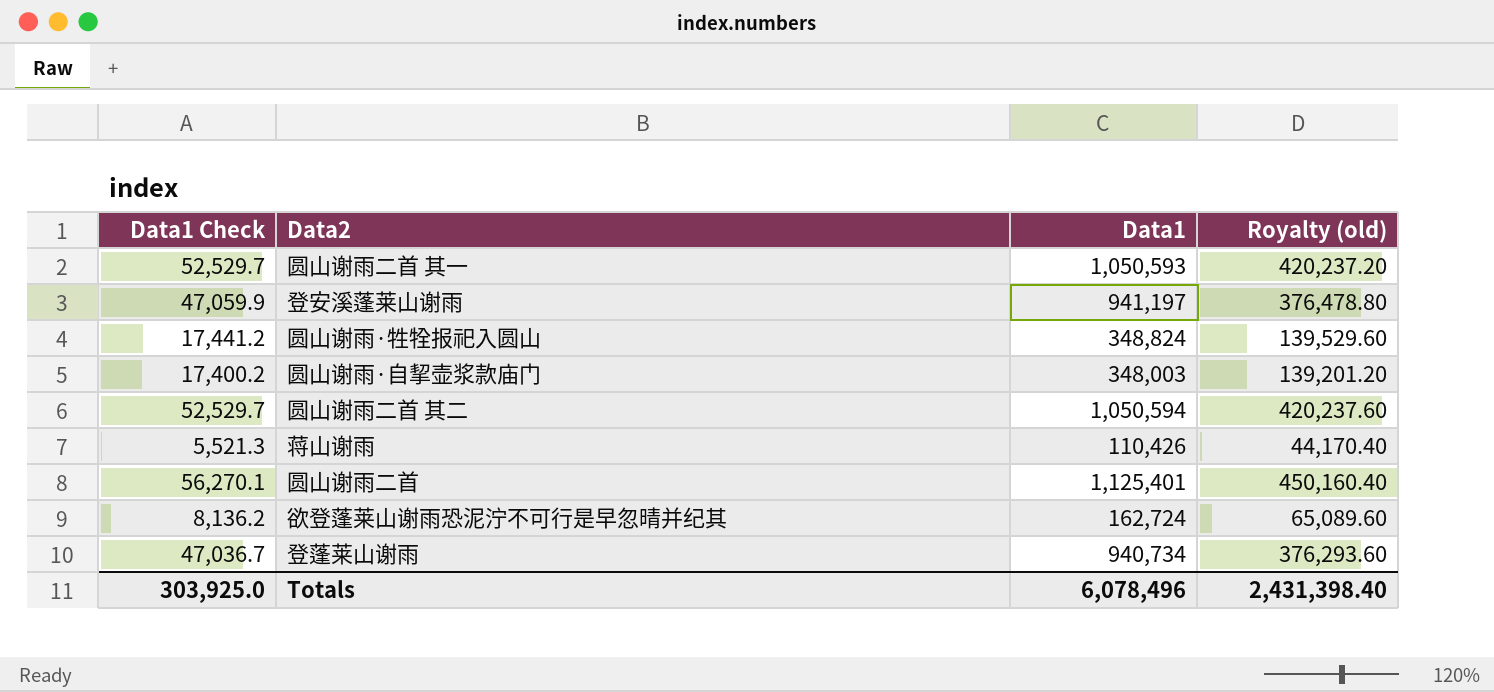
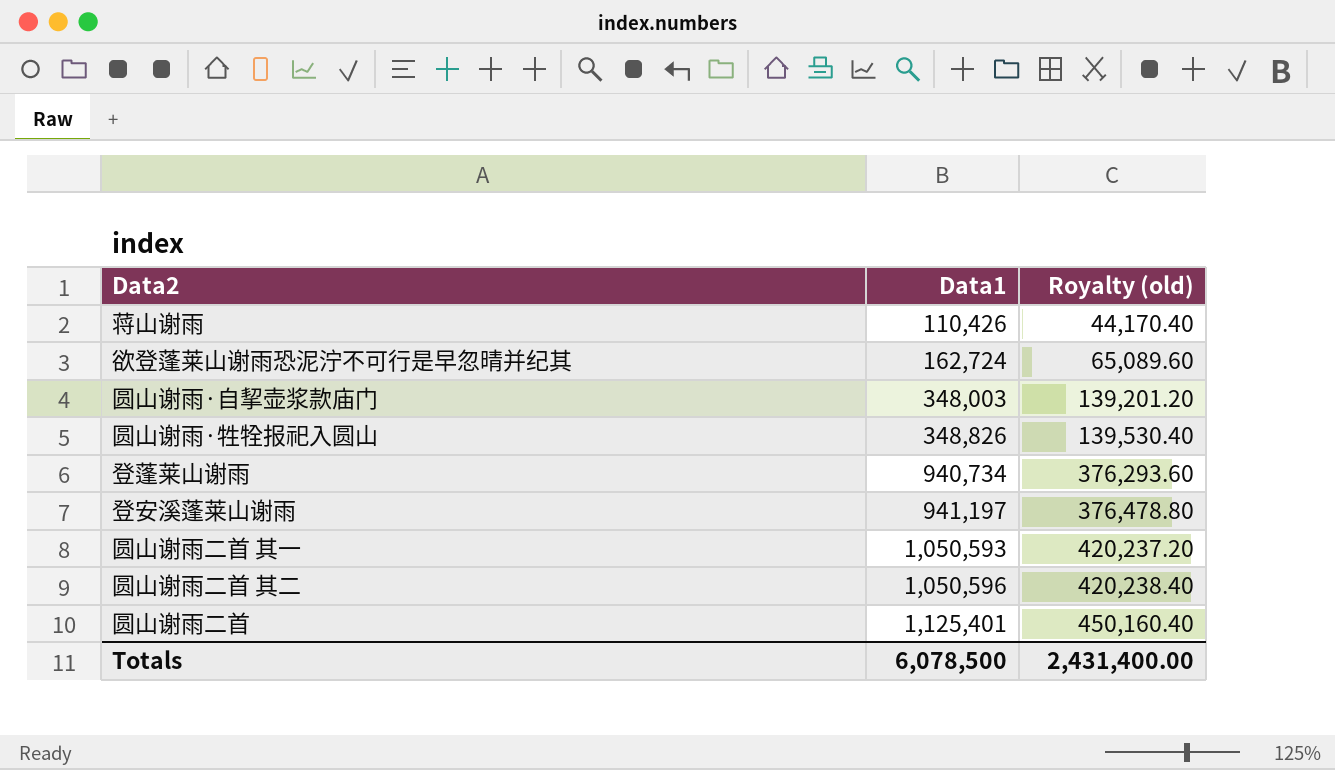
row order: none -> Data1 ascending
column Data1 Check | formula: [Data1] * 0.05 -> none
圆山谢雨·牲牷报祀入圆山 | Data1: 348,824 -> 348,826
圆山谢雨·牲牷报祀入圆山 | Royalty (old): 139,529.60 -> 139,530.40
圆山谢雨二首 其二 | Data1: 1,050,594 -> 1,050,596
圆山谢雨二首 其二 | Royalty (old): 420,237.60 -> 420,238.40
Totals | Data1: 6,078,496 -> 6,078,500
Totals | Royalty (old): 2,431,398.40 -> 2,431,400.00

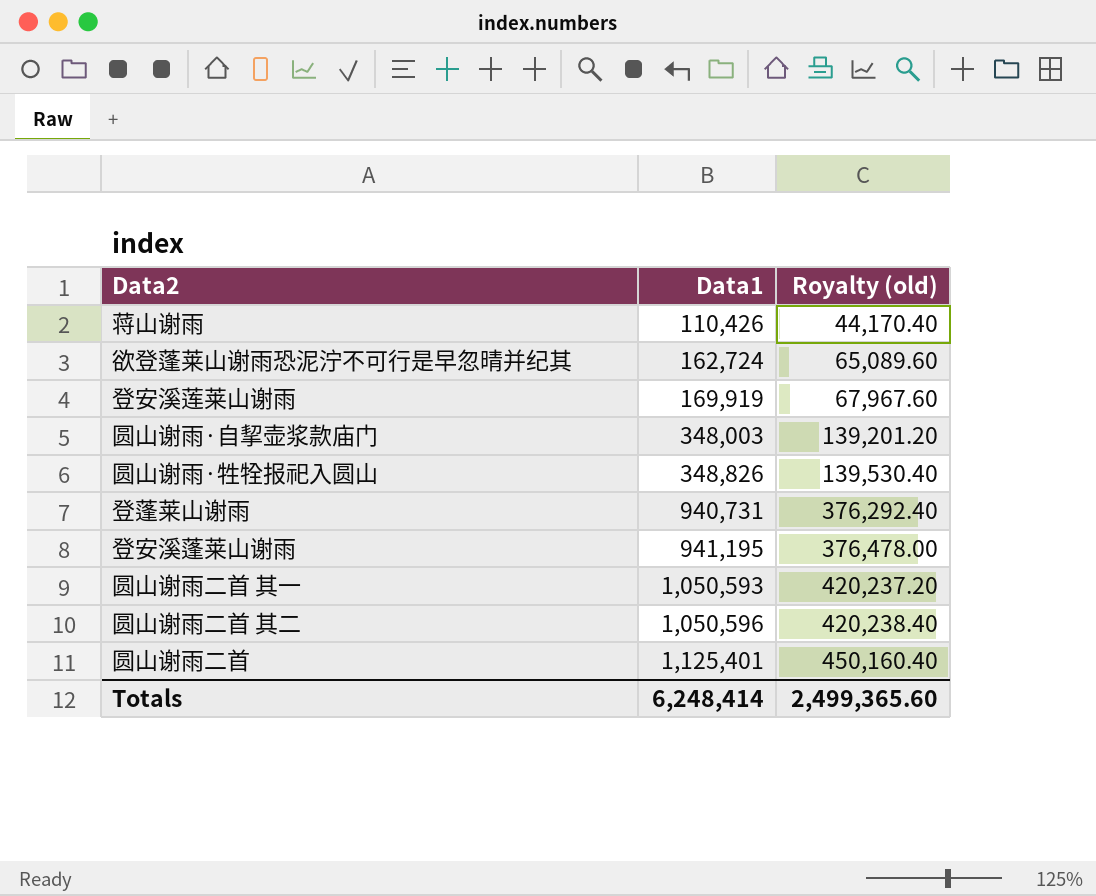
row 登安溪莲莱山谢雨: none -> 169,919 | 67,967.60
登蓬莱山谢雨 | Data1: 940,734 -> 940,731
登蓬莱山谢雨 | Royalty (old): 376,293.60 -> 376,292.40
登安溪蓬莱山谢雨 | Data1: 941,197 -> 941,195
登安溪蓬莱山谢雨 | Royalty (old): 376,478.80 -> 376,478.00
Totals | Data1: 6,078,500 -> 6,248,414
Totals | Royalty (old): 2,431,400.00 -> 2,499,365.60

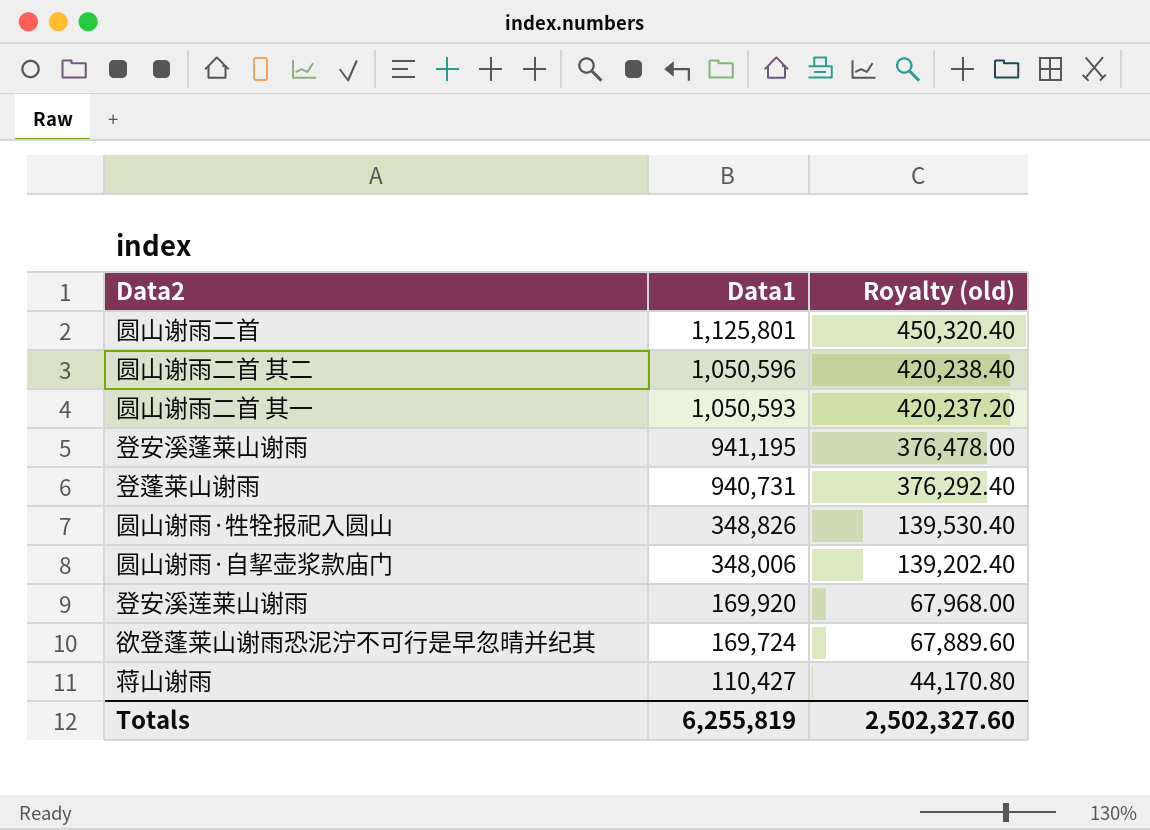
row order: Data1 ascending -> Data1 descending
圆山谢雨二首 | Data1: 1,125,401 -> 1,125,801
圆山谢雨二首 | Royalty (old): 450,160.40 -> 450,320.40
圆山谢雨·自挈壶浆款庙门 | Data1: 348,003 -> 348,006
圆山谢雨·自挈壶浆款庙门 | Royalty (old): 139,201.20 -> 139,202.40
登安溪莲莱山谢雨 | Data1: 169,919 -> 169,920
登安溪莲莱山谢雨 | Royalty (old): 67,967.60 -> 67,968.00
欲登蓬莱山谢雨恐泥泞不可行是早忽晴并纪其 | Data1: 162,724 -> 169,724
欲登蓬莱山谢雨恐泥泞不可行是早忽晴并纪其 | Royalty (old): 65,089.60 -> 67,889.60
蒋山谢雨 | Data1: 110,426 -> 110,427
蒋山谢雨 | Royalty (old): 44,170.40 -> 44,170.80
Totals | Data1: 6,248,414 -> 6,255,819
Totals | Royalty (old): 2,499,365.60 -> 2,502,327.60

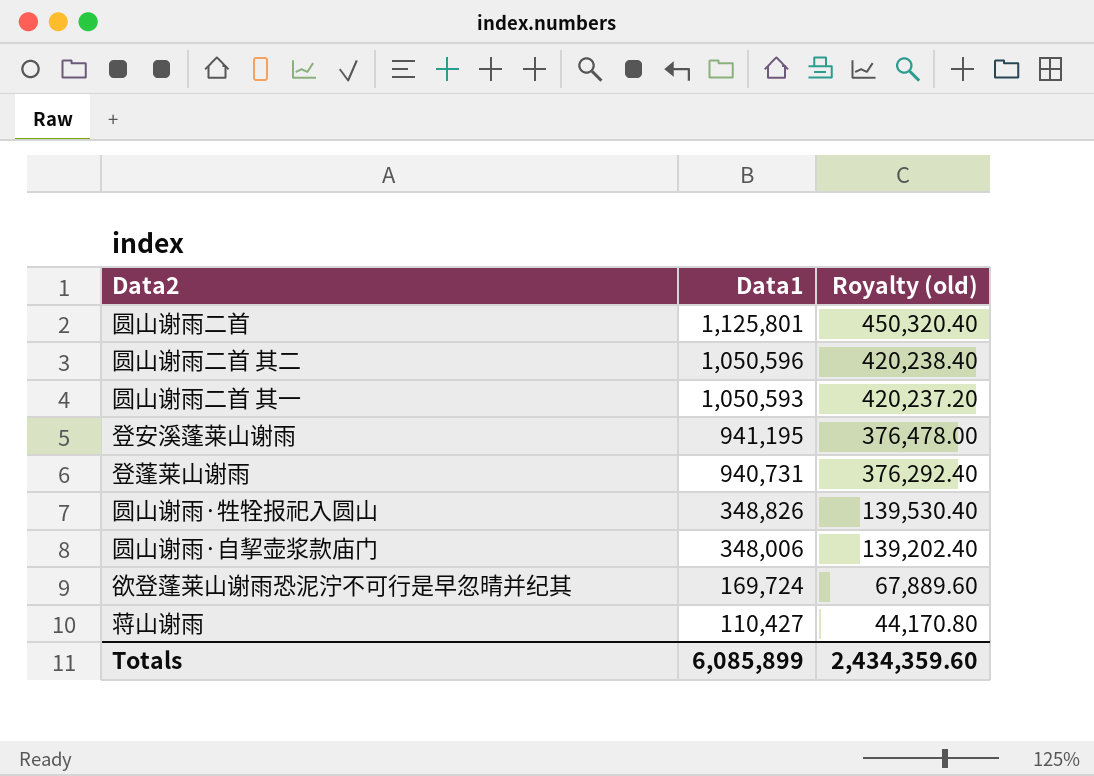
row 登安溪莲莱山谢雨: 169,920 | 67,968.00 -> none
Totals | Data1: 6,255,819 -> 6,085,899
Totals | Royalty (old): 2,502,327.60 -> 2,434,359.60

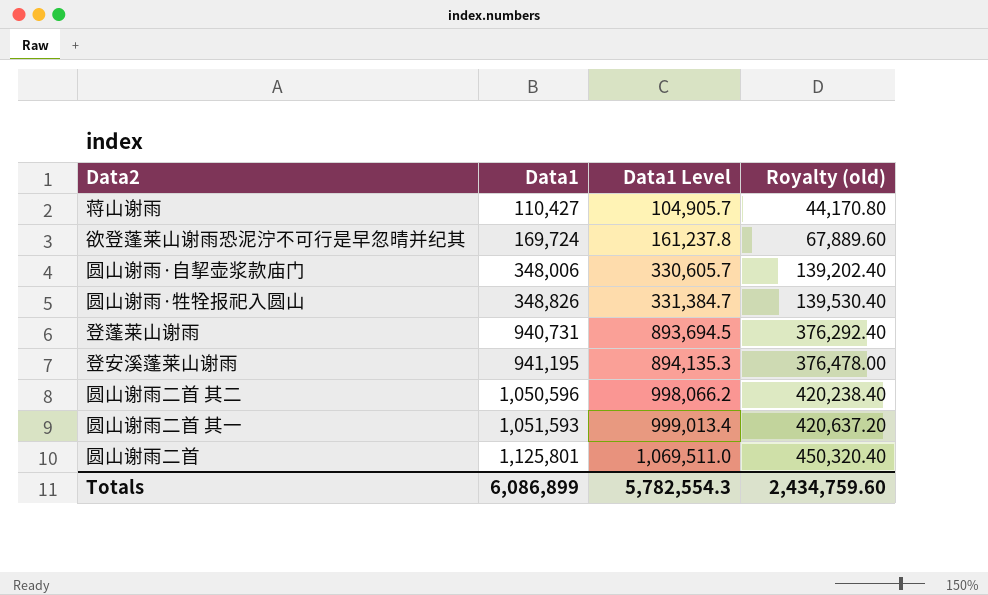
row order: Data1 descending -> Data1 ascending
column Data1 Level | formula: none -> [Data1] * 0.95
圆山谢雨二首 其一 | Data1: 1,050,593 -> 1,051,593
圆山谢雨二首 其一 | Royalty (old): 420,237.20 -> 420,637.20
Totals | Data1: 6,085,899 -> 6,086,899
Totals | Royalty (old): 2,434,359.60 -> 2,434,759.60

